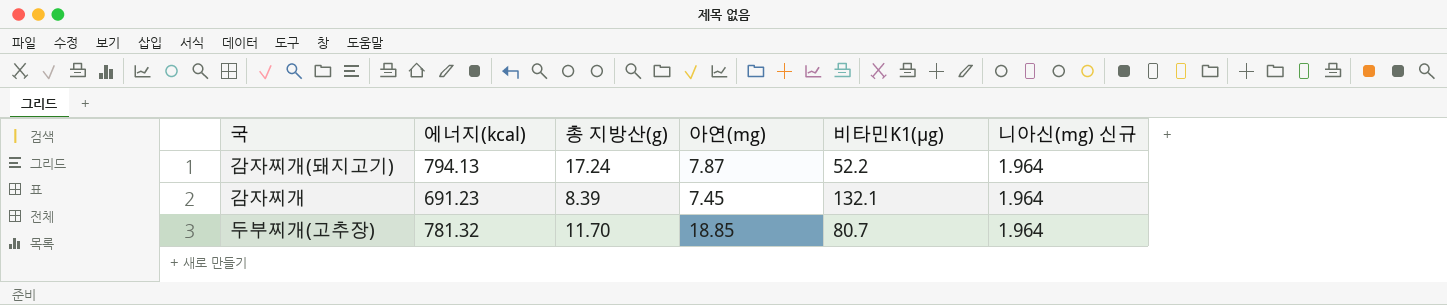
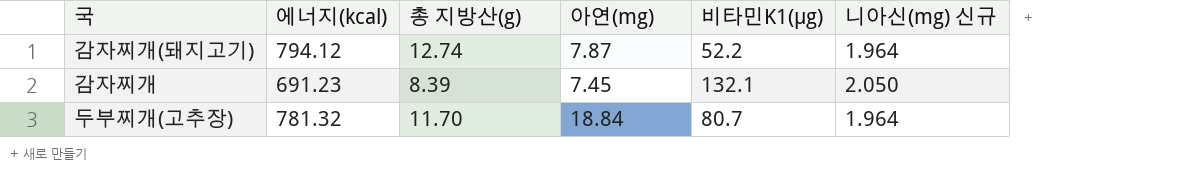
감자찌개(돼지고기) | 에너지(kcal): 794.13 -> 794.12
감자찌개(돼지고기) | 총 지방산(g): 17.24 -> 12.74
감자찌개 | 니아신(mg) 신규: 1.964 -> 2.050
두부찌개(고추장) | 아연(mg): 18.85 -> 18.84

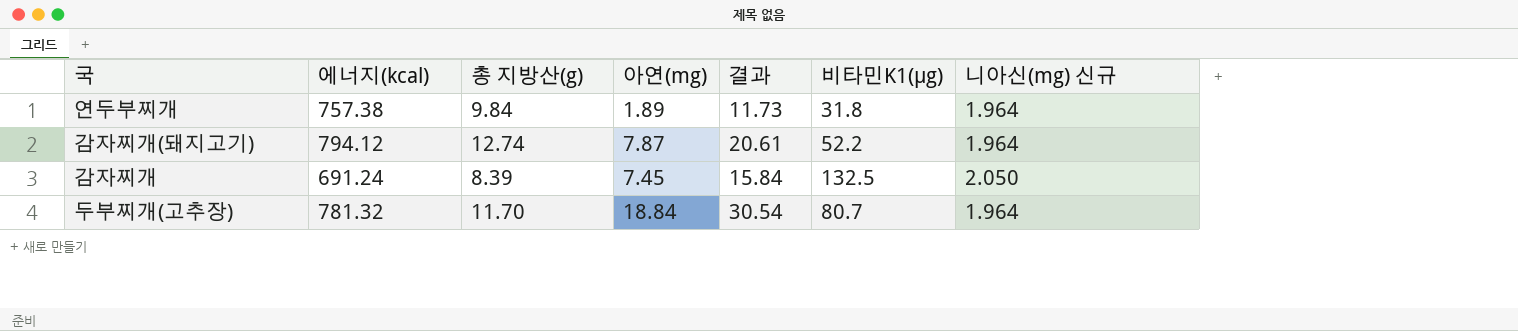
column 결과 | formula: none -> [총 지방산(g)] + [아연(mg)]
row 연두부찌개: none -> 757.38 | 9.84 | 1.89 | 11.73 | 31.8 | 1.964
감자찌개 | 에너지(kcal): 691.23 -> 691.24
감자찌개 | 비타민K1(μg): 132.1 -> 132.5

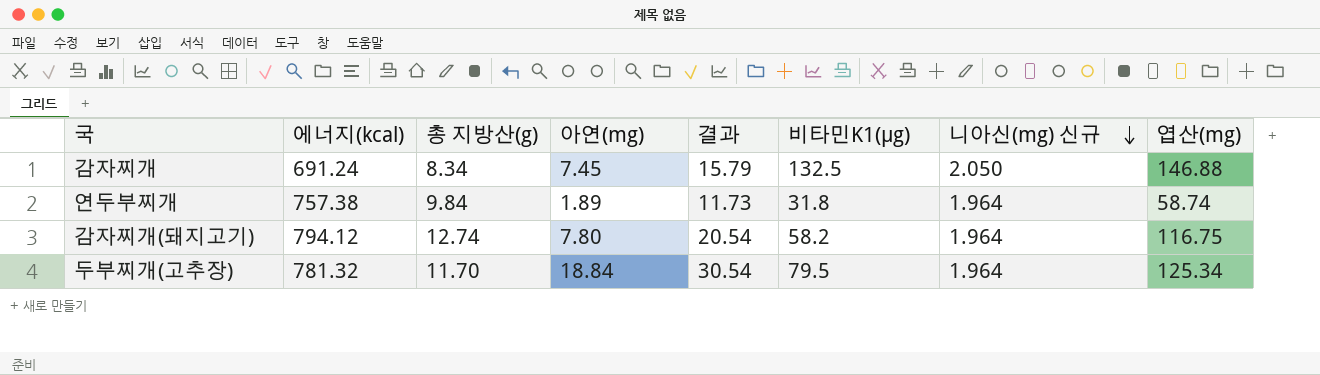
row order: none -> 니아신(mg) 신규 descending
column 엽산(mg) | position: none -> 8
감자찌개 | 총 지방산(g): 8.39 -> 8.34
감자찌개 | 결과: 15.84 -> 15.79
감자찌개(돼지고기) | 아연(mg): 7.87 -> 7.80
감자찌개(돼지고기) | 결과: 20.61 -> 20.54
감자찌개(돼지고기) | 비타민K1(μg): 52.2 -> 58.2
두부찌개(고추장) | 비타민K1(μg): 80.7 -> 79.5

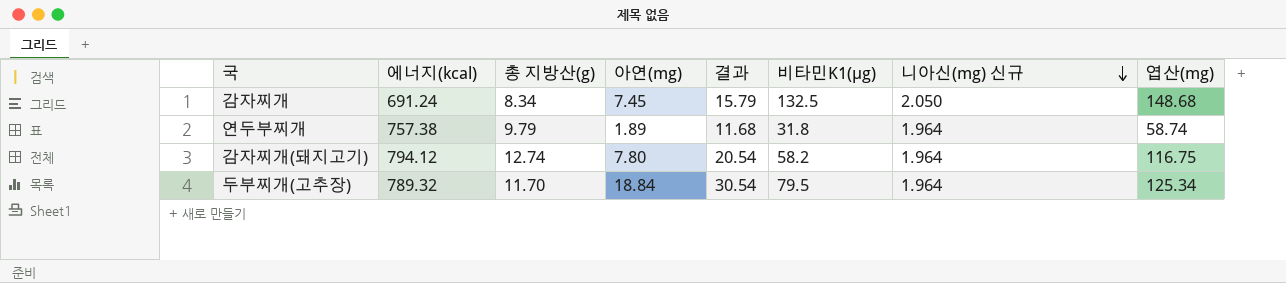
감자찌개 | 엽산(mg): 146.88 -> 148.68
연두부찌개 | 총 지방산(g): 9.84 -> 9.79
연두부찌개 | 결과: 11.73 -> 11.68
두부찌개(고추장) | 에너지(kcal): 781.32 -> 789.32

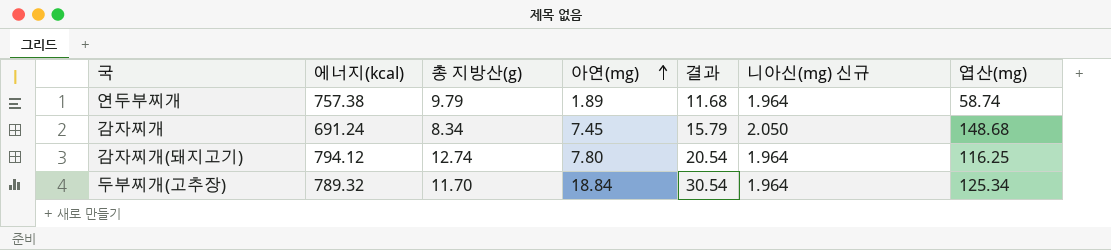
row order: 니아신(mg) 신규 descending -> 아연(mg) ascending
column 비타민K1(μg) | position: 6 -> none
감자찌개(돼지고기) | 엽산(mg): 116.75 -> 116.25

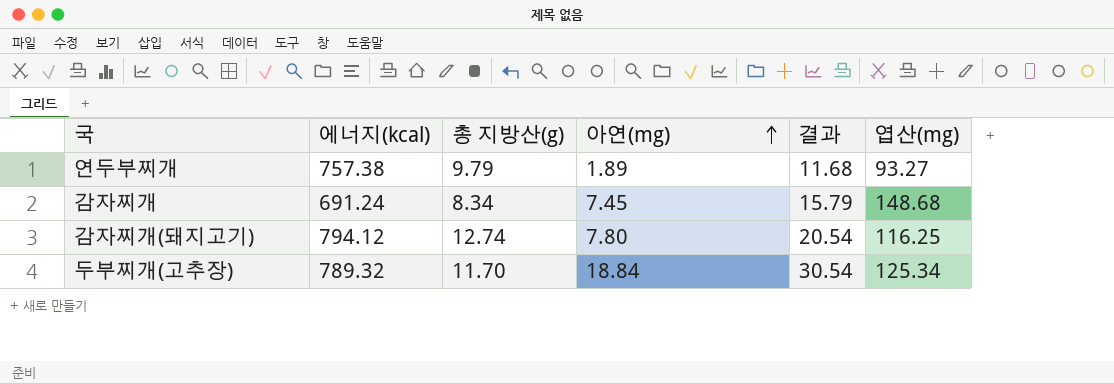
column 니아신(mg) 신규 | position: 6 -> none
연두부찌개 | 엽산(mg): 58.74 -> 93.27

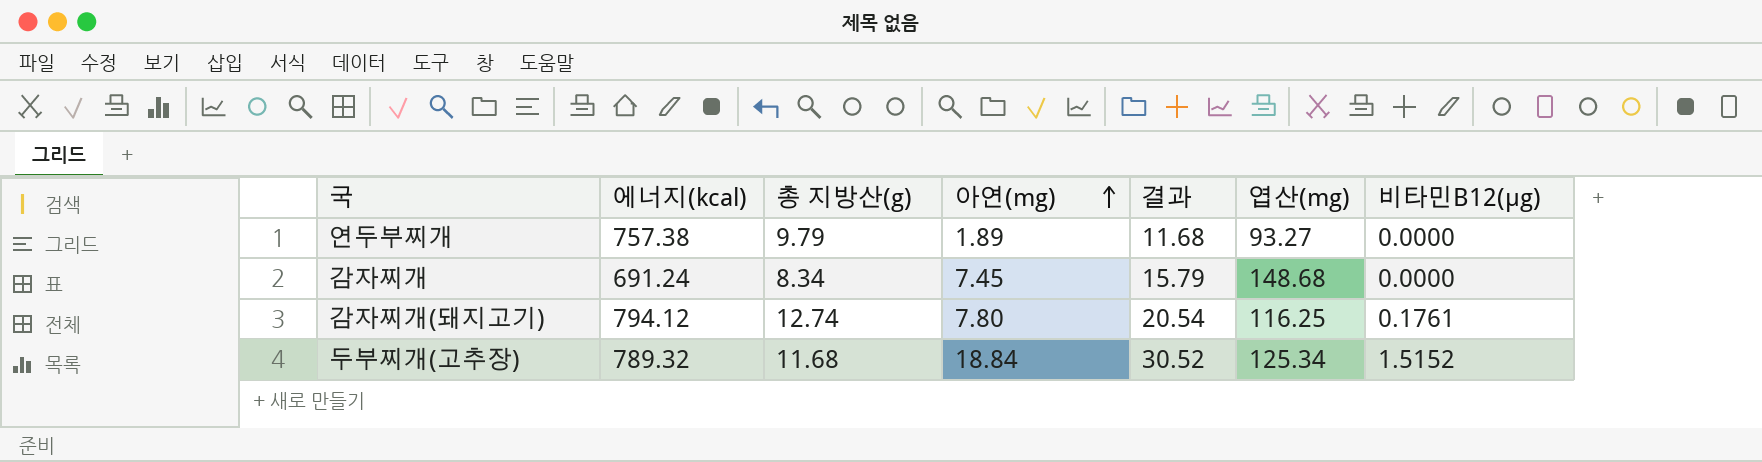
column 비타민B12(μg) | position: none -> 7
두부찌개(고추장) | 총 지방산(g): 11.70 -> 11.68
두부찌개(고추장) | 결과: 30.54 -> 30.52

